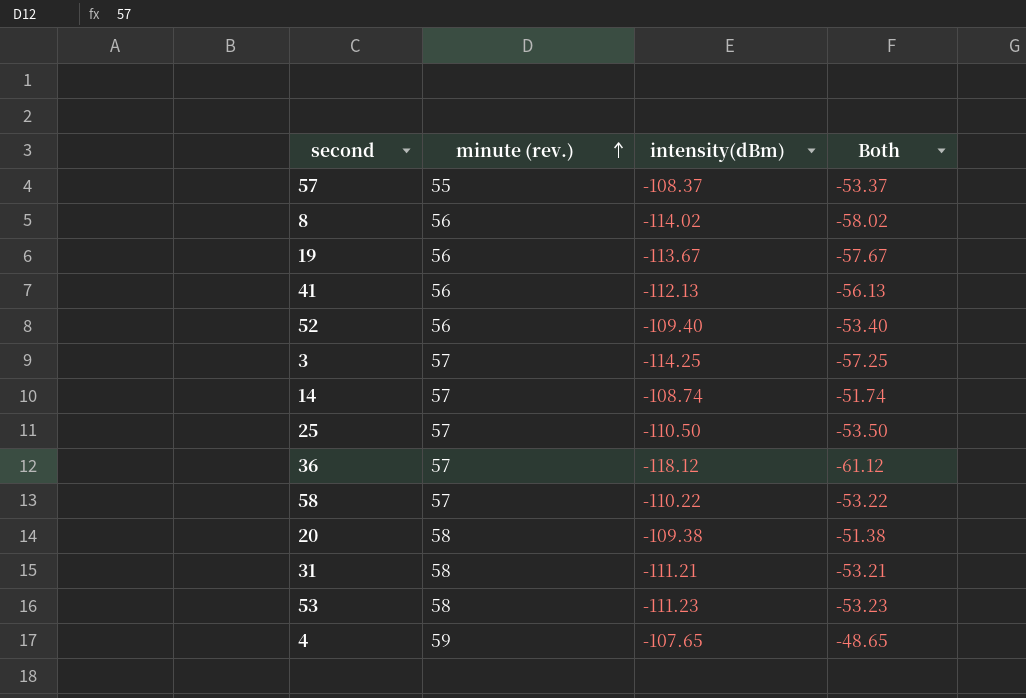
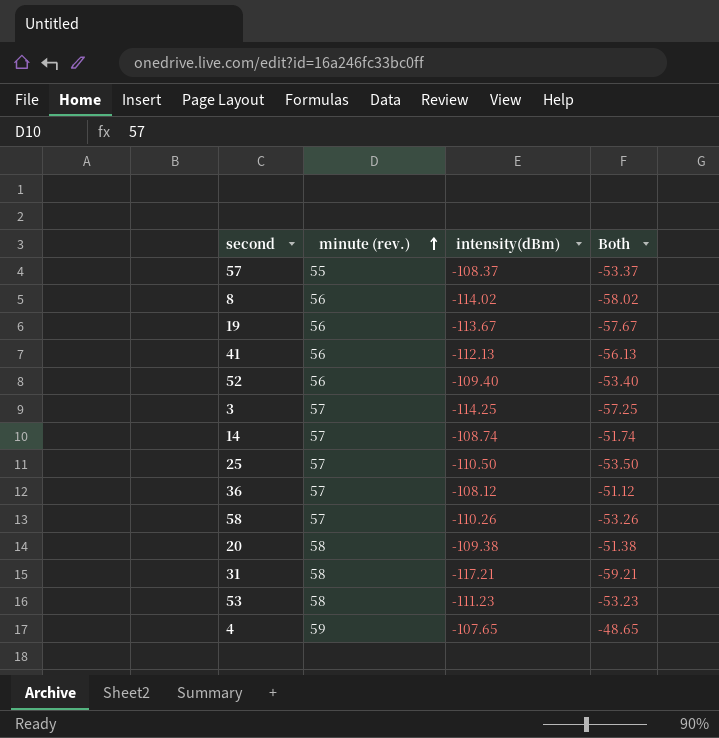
36 | intensity(dBm): -118.12 -> -108.12
36 | Both: -61.12 -> -51.12
58 | intensity(dBm): -110.22 -> -110.26
58 | Both: -53.22 -> -53.26
31 | intensity(dBm): -111.21 -> -117.21
31 | Both: -53.21 -> -59.21

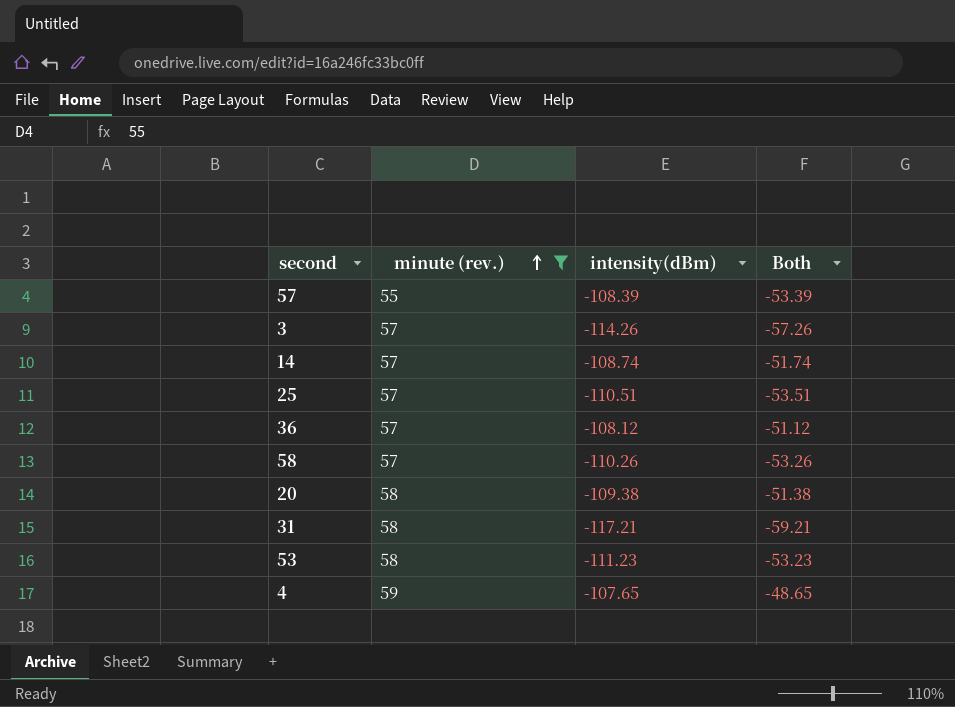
filter: none -> minute (rev.) != 56
57 | intensity(dBm): -108.37 -> -108.39
57 | Both: -53.37 -> -53.39
3 | intensity(dBm): -114.25 -> -114.26
3 | Both: -57.25 -> -57.26
25 | intensity(dBm): -110.50 -> -110.51
25 | Both: -53.50 -> -53.51

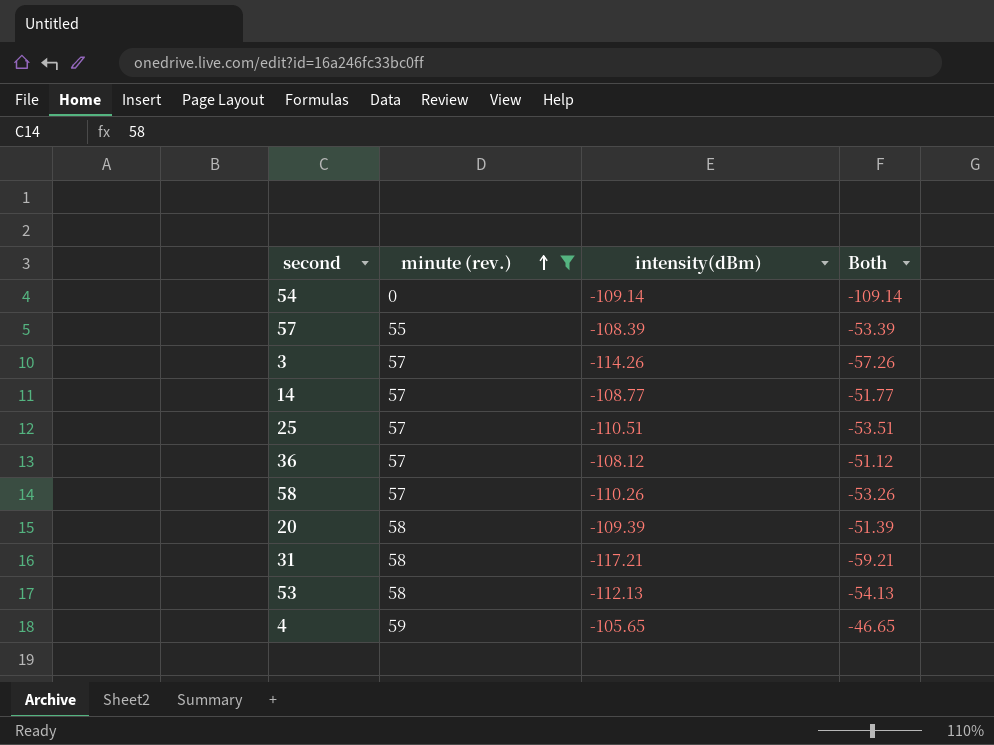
row 54: none -> 0 | -109.14 | -109.14
14 | intensity(dBm): -108.74 -> -108.77
14 | Both: -51.74 -> -51.77
20 | intensity(dBm): -109.38 -> -109.39
20 | Both: -51.38 -> -51.39
53 | intensity(dBm): -111.23 -> -112.13
53 | Both: -53.23 -> -54.13
4 | intensity(dBm): -107.65 -> -105.65
4 | Both: -48.65 -> -46.65

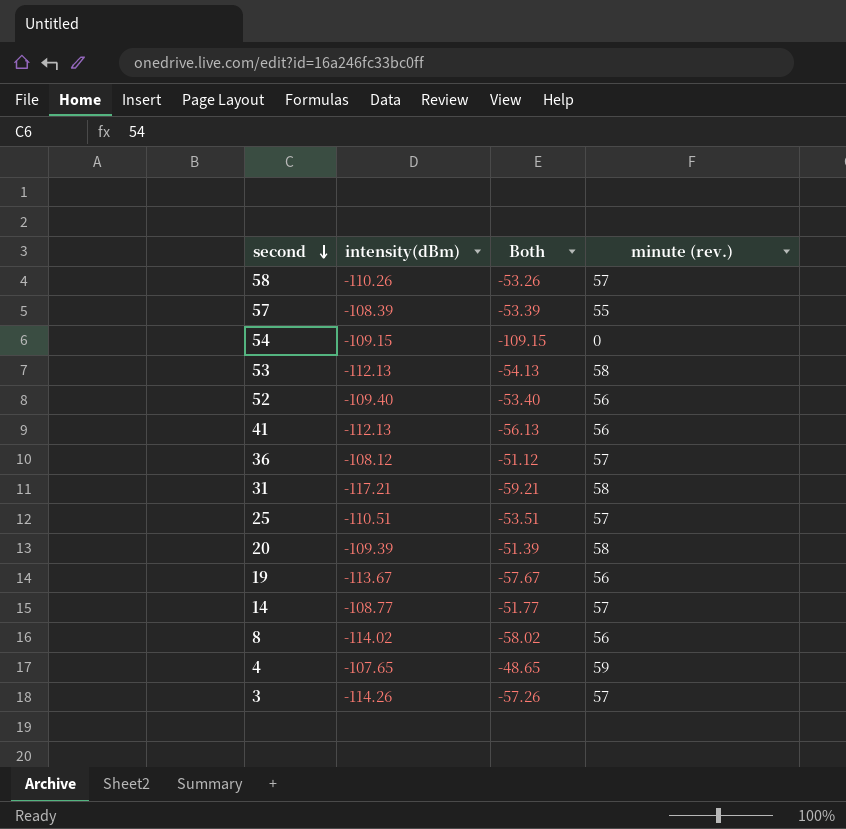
filter: minute (rev.) != 56 -> none
row order: minute (rev.) ascending -> second descending
column minute (rev.) | position: 2 -> 4
54 | intensity(dBm): -109.14 -> -109.15
54 | Both: -109.14 -> -109.15
4 | intensity(dBm): -105.65 -> -107.65
4 | Both: -46.65 -> -48.65

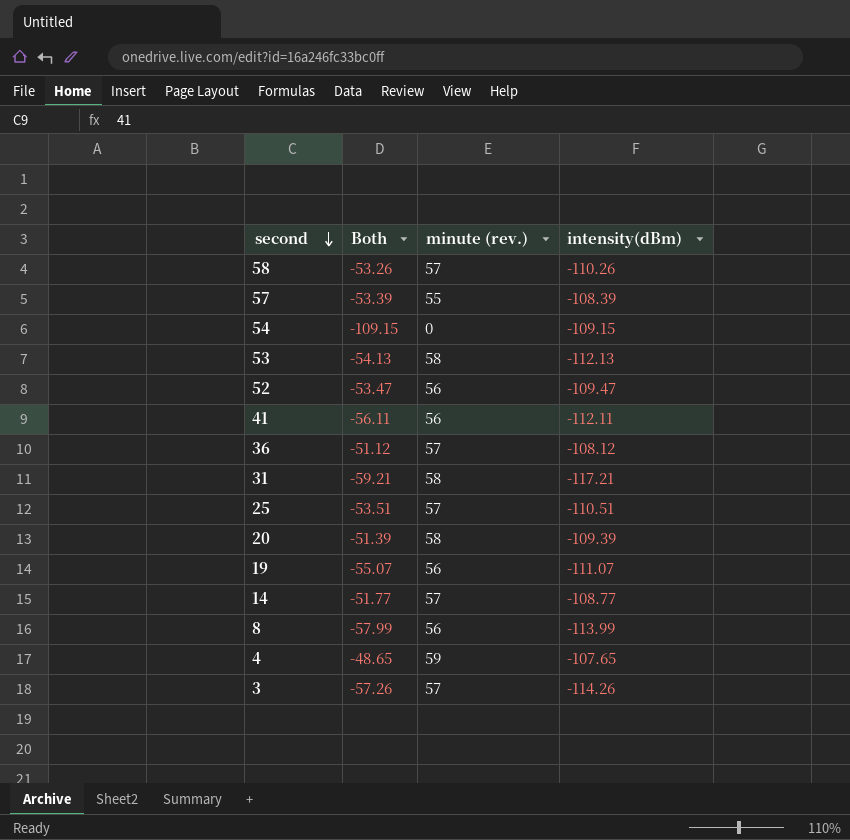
column intensity(dBm) | position: 2 -> 4
52 | Both: -53.40 -> -53.47
52 | intensity(dBm): -109.40 -> -109.47
41 | Both: -56.13 -> -56.11
41 | intensity(dBm): -112.13 -> -112.11
19 | Both: -57.67 -> -55.07
19 | intensity(dBm): -113.67 -> -111.07
8 | Both: -58.02 -> -57.99
8 | intensity(dBm): -114.02 -> -113.99

